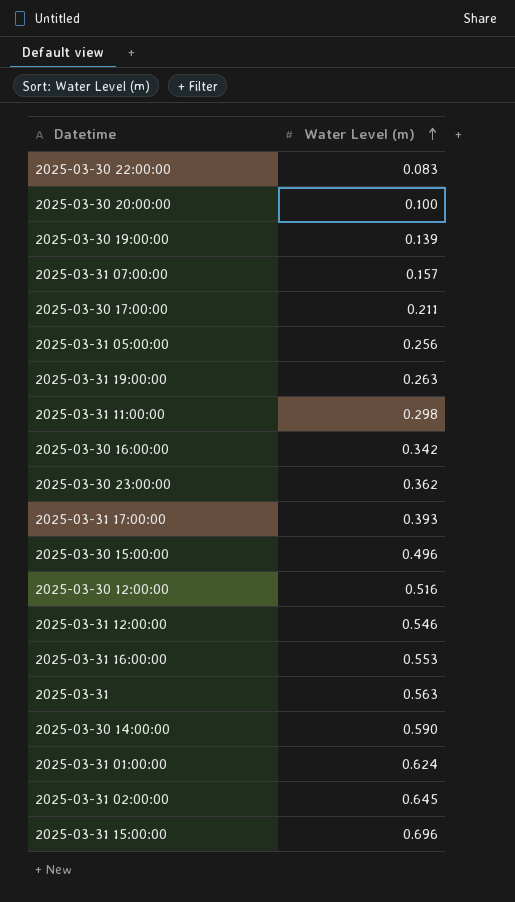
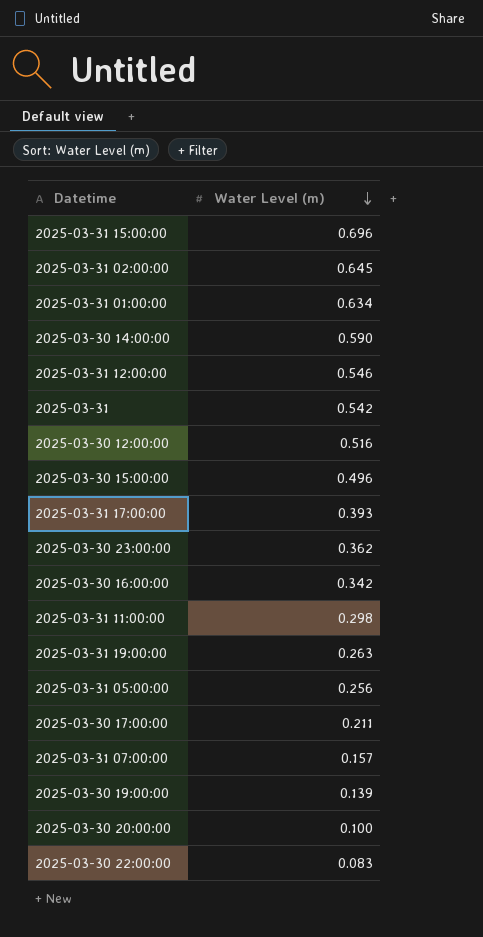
row order: Water Level (m) ascending -> Water Level (m) descending
row 2025-03-31 16:00:00: 0.553 -> none
2025-03-31 01:00:00 | Water Level (m): 0.624 -> 0.634
2025-03-31 | Water Level (m): 0.563 -> 0.542

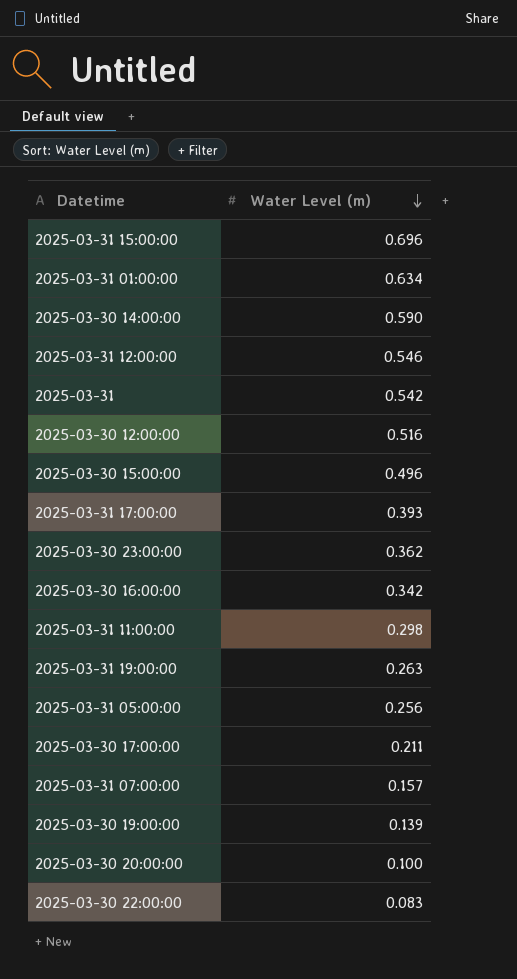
row 2025-03-31 02:00:00: 0.645 -> none

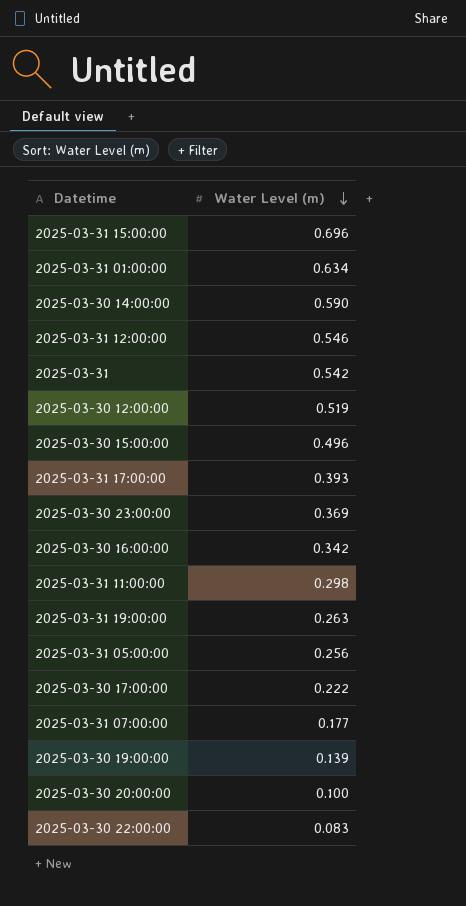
2025-03-30 12:00:00 | Water Level (m): 0.516 -> 0.519
2025-03-30 23:00:00 | Water Level (m): 0.362 -> 0.369
2025-03-30 17:00:00 | Water Level (m): 0.211 -> 0.222
2025-03-31 07:00:00 | Water Level (m): 0.157 -> 0.177

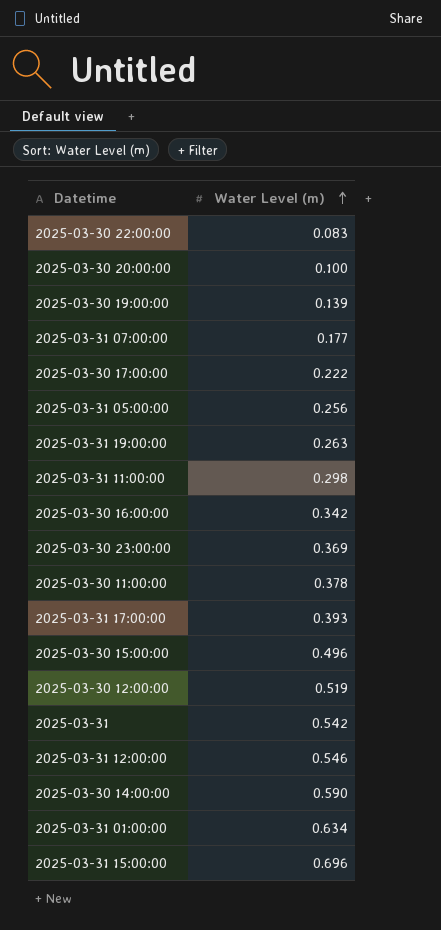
row order: Water Level (m) descending -> Water Level (m) ascending
row 2025-03-30 11:00:00: none -> 0.378

